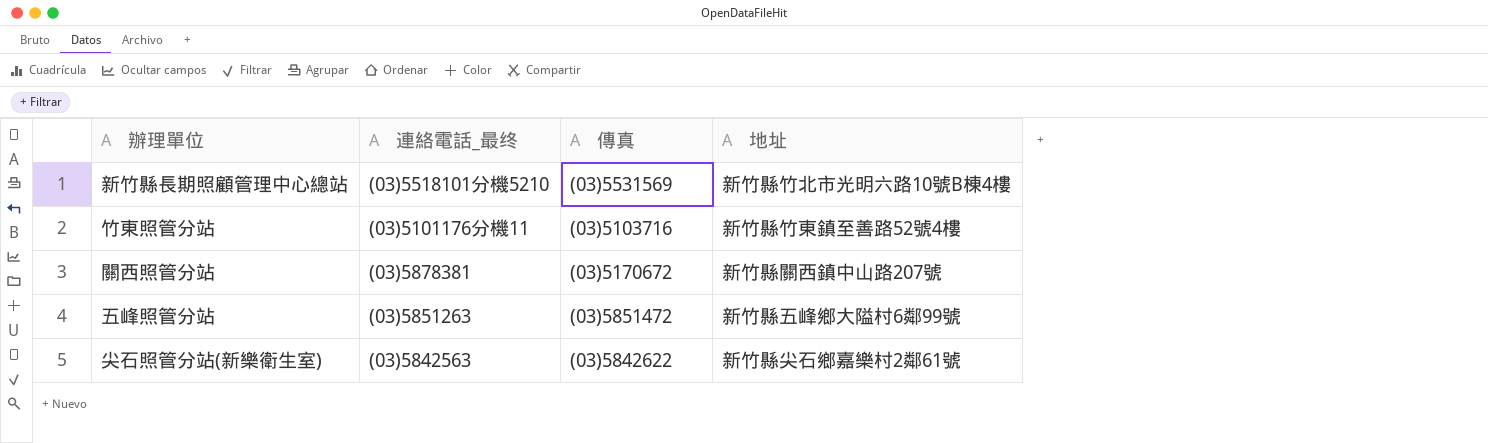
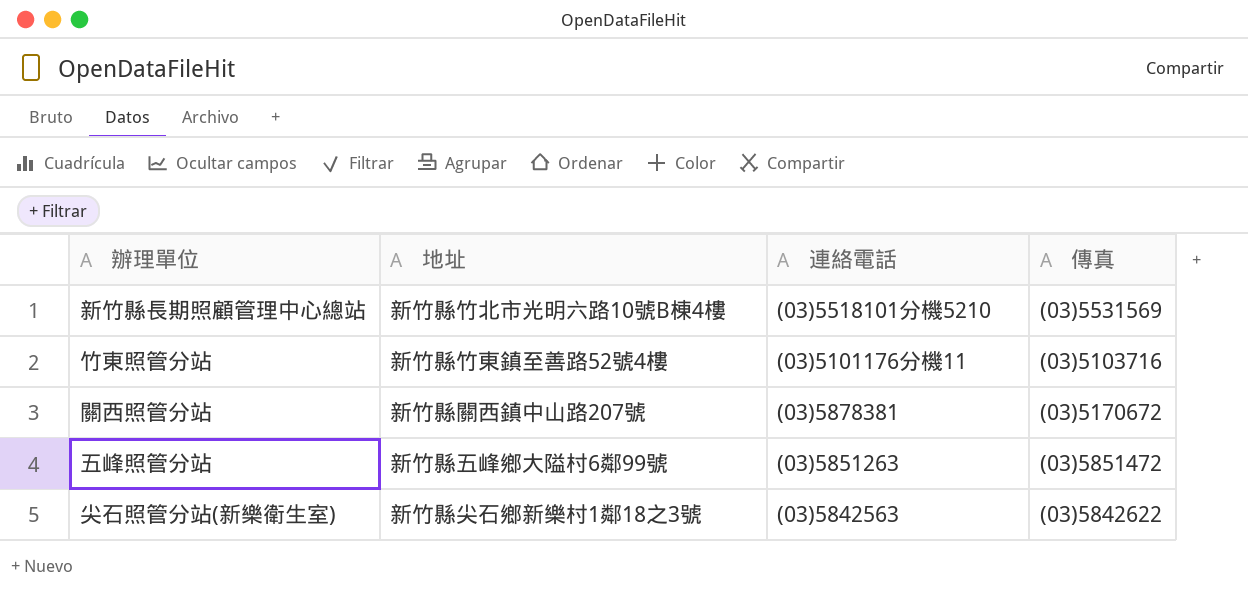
column 地址 | position: 4 -> 2
column name: 連絡電話_最终 -> 連絡電話
尖石照管分站(新樂衛生室) | 地址: 新竹縣尖石鄉嘉樂村2鄰61號 -> 新竹縣尖石鄉新樂村1鄰18之3號

